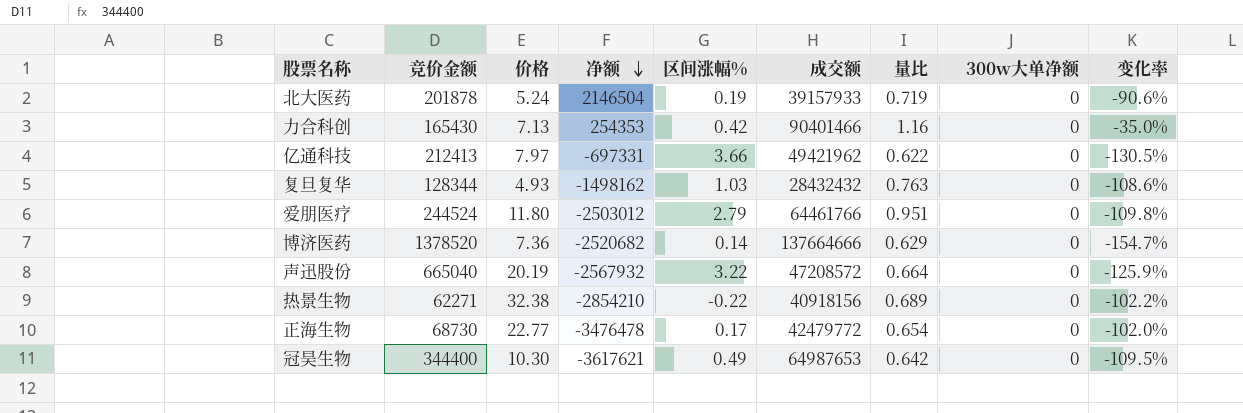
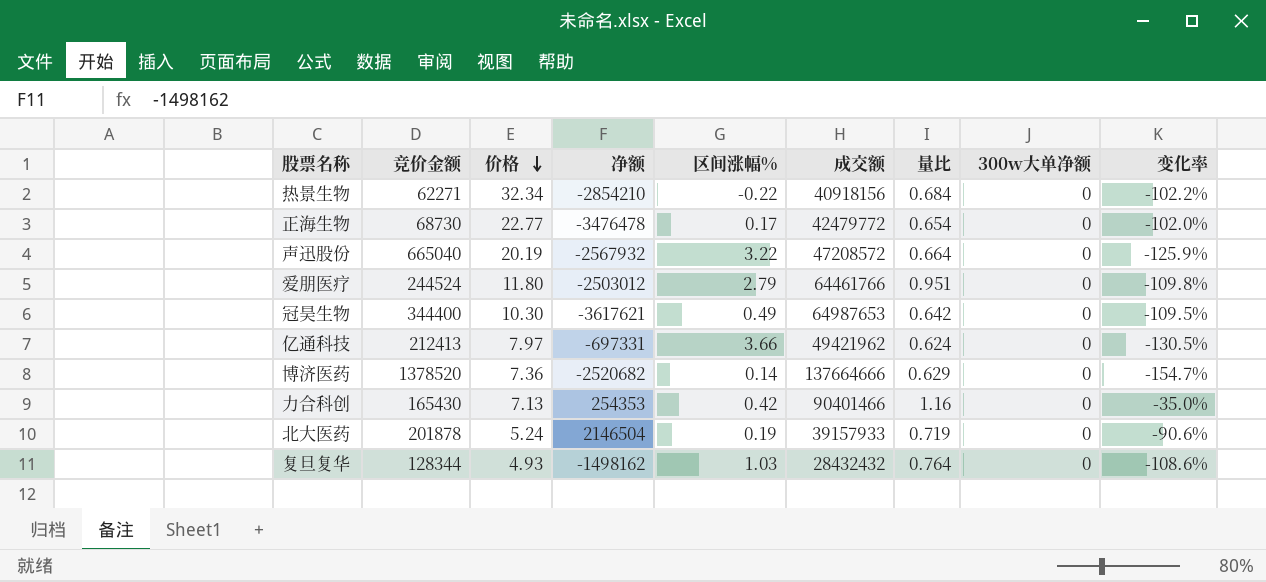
row order: 净额 descending -> 价格 descending
热景生物 | 价格: 32.38 -> 32.34
热景生物 | 量比: 0.689 -> 0.684
亿通科技 | 量比: 0.622 -> 0.624
复旦复华 | 量比: 0.763 -> 0.764

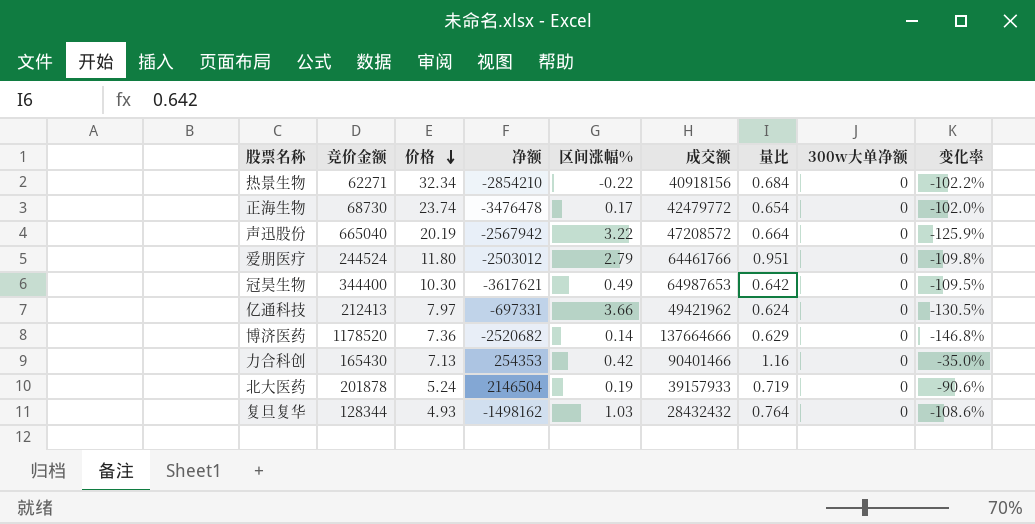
正海生物 | 价格: 22.77 -> 23.74
声迅股份 | 净额: -2567932 -> -2567942
博济医药 | 竞价金额: 1378520 -> 1178520
博济医药 | 变化率: -154.7% -> -146.8%

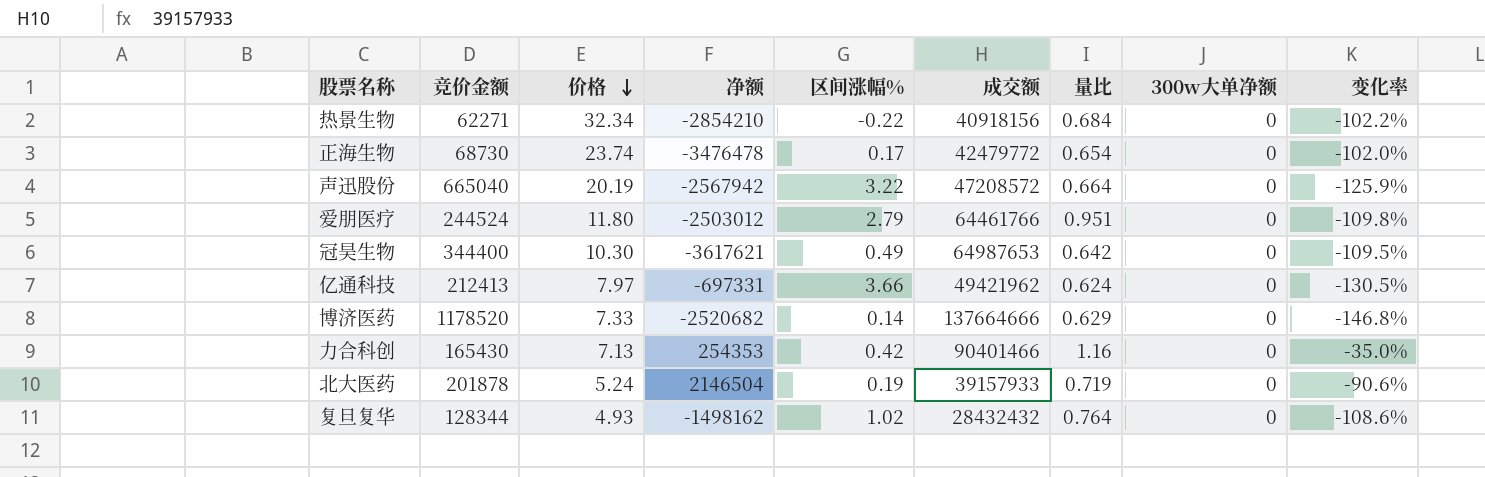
博济医药 | 价格: 7.36 -> 7.33
复旦复华 | 区间涨幅%: 1.03 -> 1.02

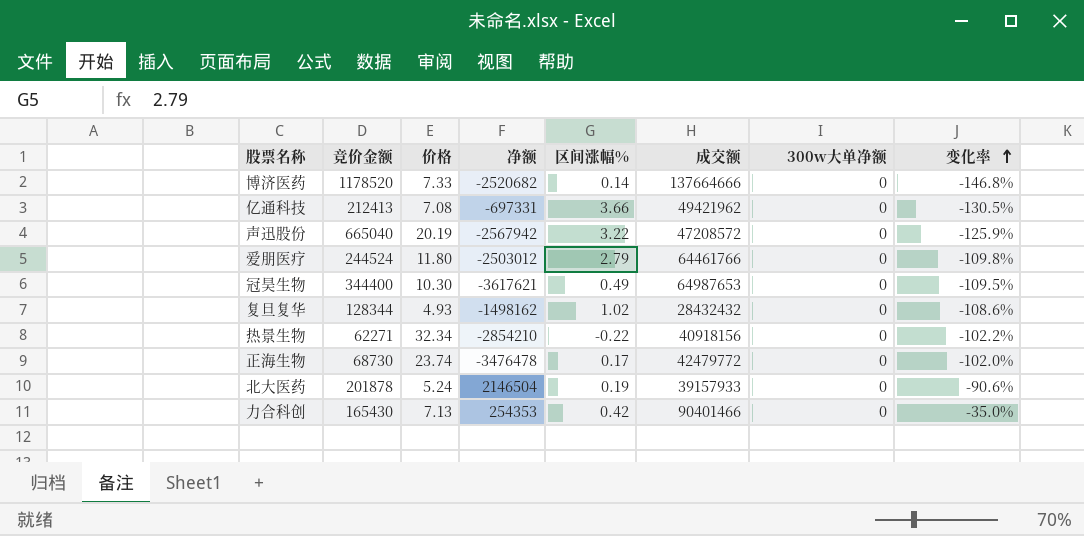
row order: 价格 descending -> 变化率 ascending
column 量比 | position: 7 -> none
亿通科技 | 价格: 7.97 -> 7.08

